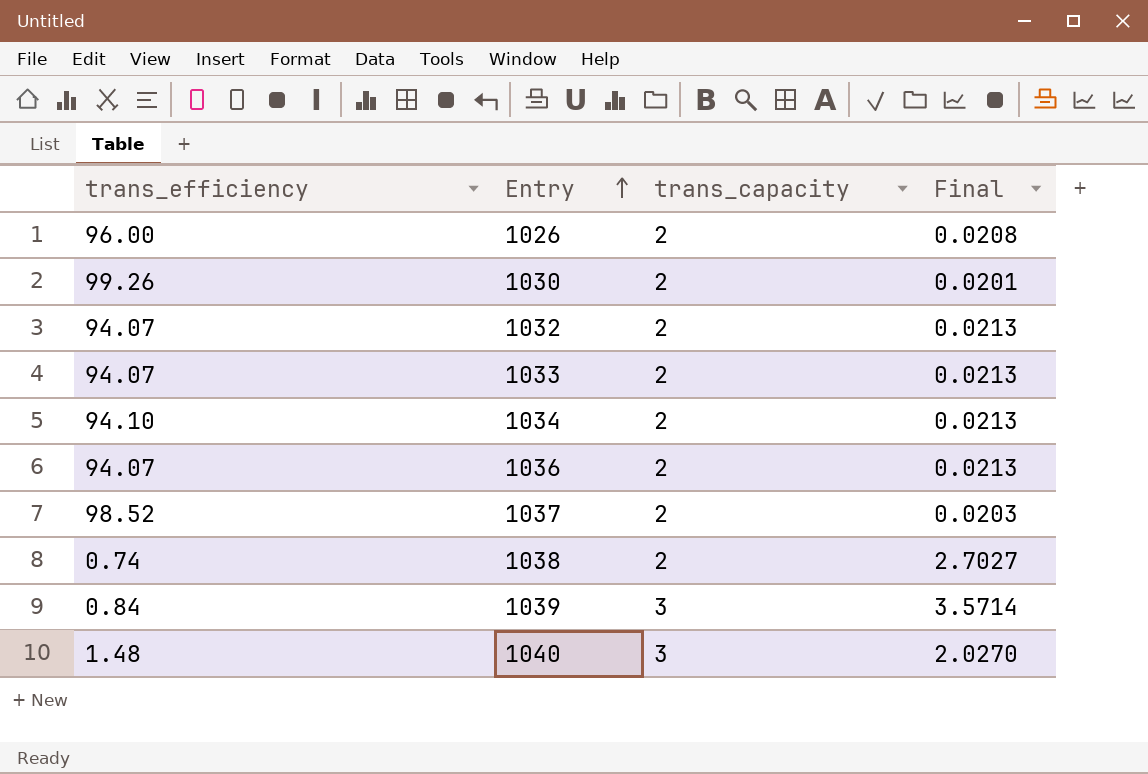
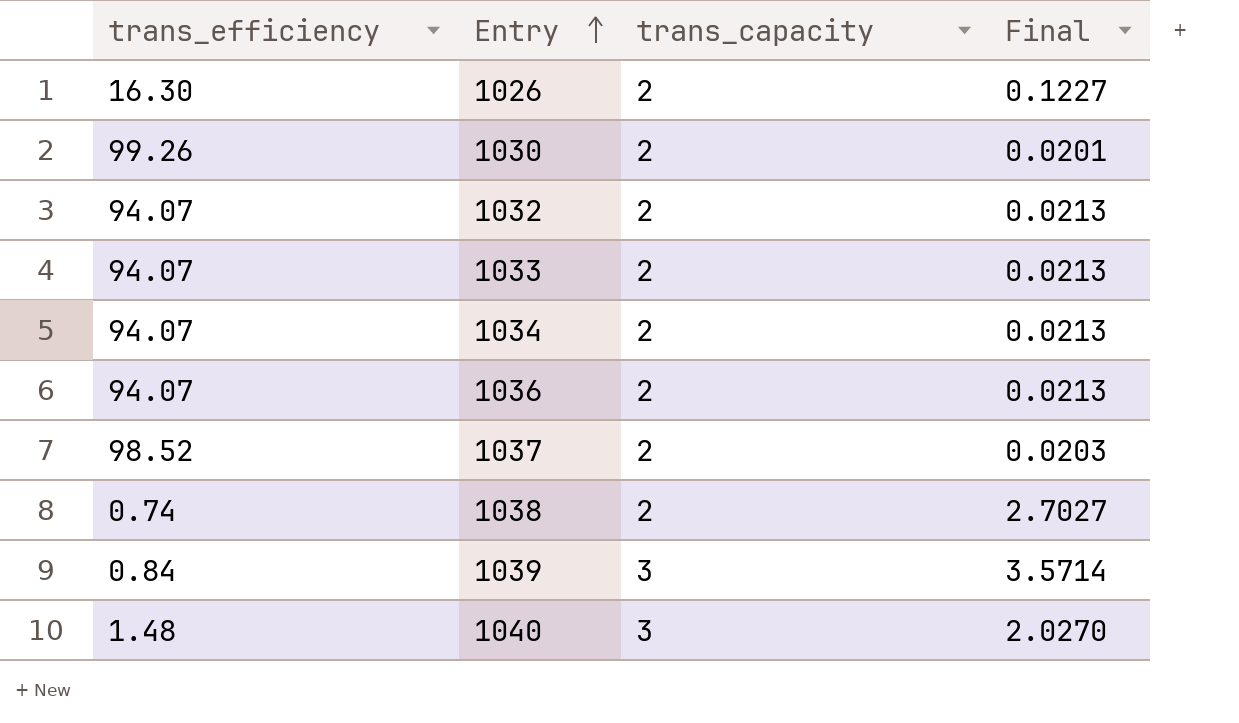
1026 | trans_efficiency: 96.00 -> 16.30
1026 | Final: 0.0208 -> 0.1227
1034 | trans_efficiency: 94.10 -> 94.07

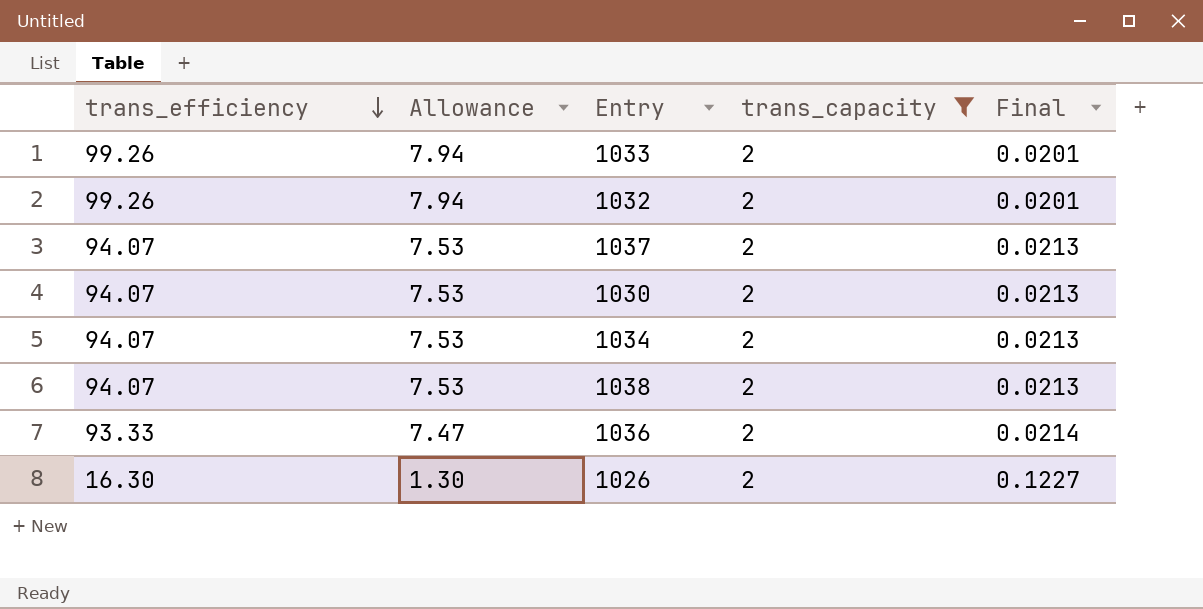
filter: none -> trans_capacity = 2
row order: Entry ascending -> trans_efficiency descending
column Allowance | formula: none -> [trans_efficiency] * 0.08
1033 | trans_efficiency: 94.07 -> 99.26
1033 | Final: 0.0213 -> 0.0201
1032 | trans_efficiency: 94.07 -> 99.26
1032 | Final: 0.0213 -> 0.0201
1037 | trans_efficiency: 98.52 -> 94.07
1037 | Final: 0.0203 -> 0.0213
1030 | trans_efficiency: 99.26 -> 94.07
1030 | Final: 0.0201 -> 0.0213
1038 | trans_efficiency: 0.74 -> 94.07
1038 | Final: 2.7027 -> 0.0213
1036 | trans_efficiency: 94.07 -> 93.33
1036 | Final: 0.0213 -> 0.0214

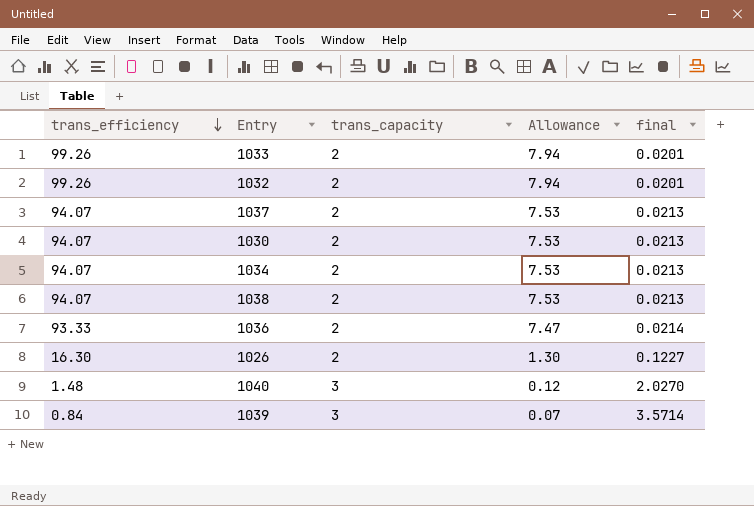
filter: trans_capacity = 2 -> none
column Allowance | position: 2 -> 4
column name: Final -> final

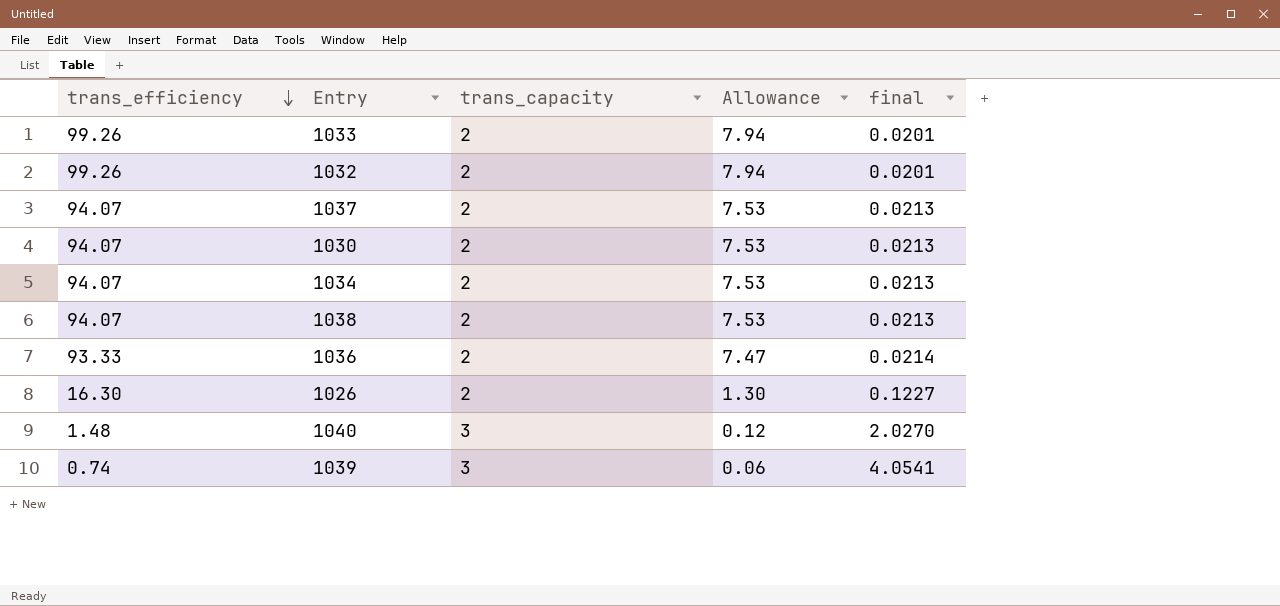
1039 | trans_efficiency: 0.84 -> 0.74
1039 | Allowance: 0.07 -> 0.06
1039 | final: 3.5714 -> 4.0541

